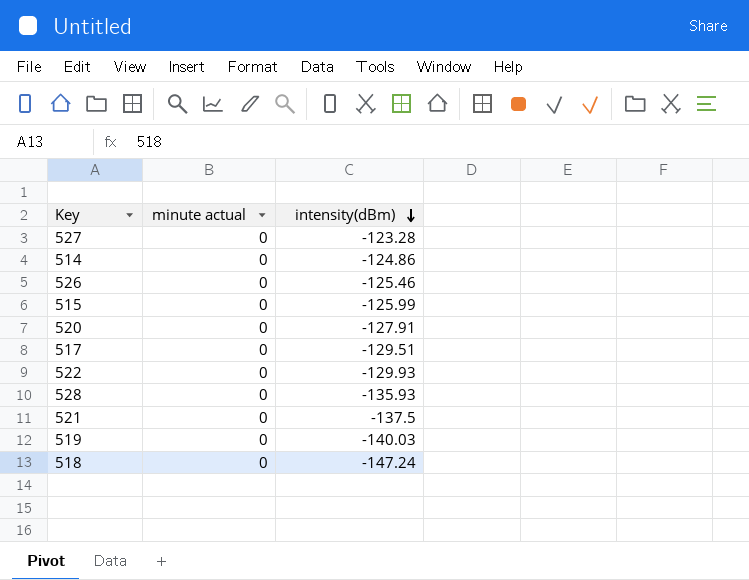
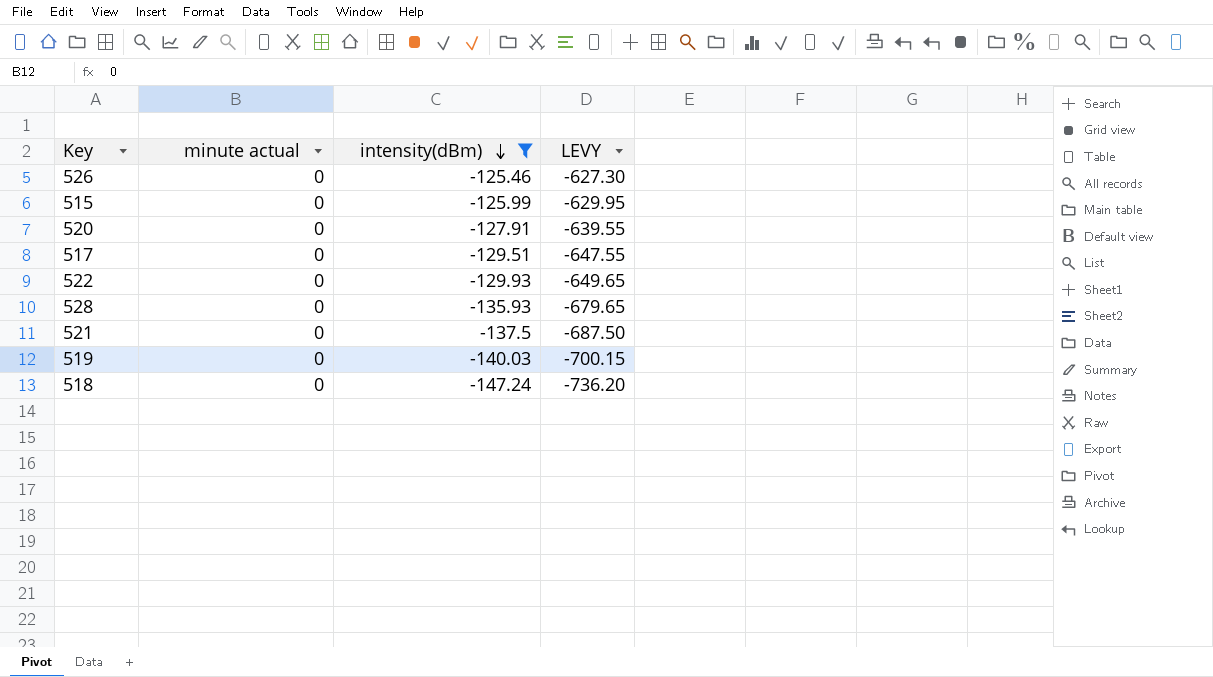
filter: none -> intensity(dBm) <= -125.46
column LEVY | formula: none -> [intensity(dBm)] * 5

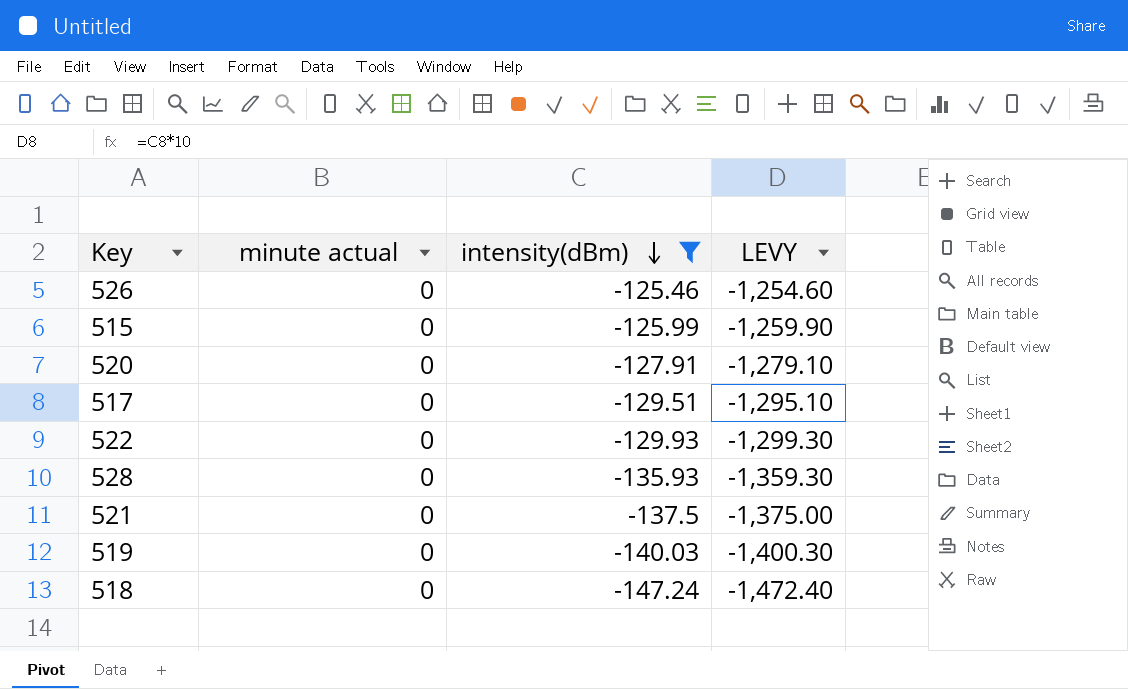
column LEVY | formula: [intensity(dBm)] * 5 -> [intensity(dBm)] * 10

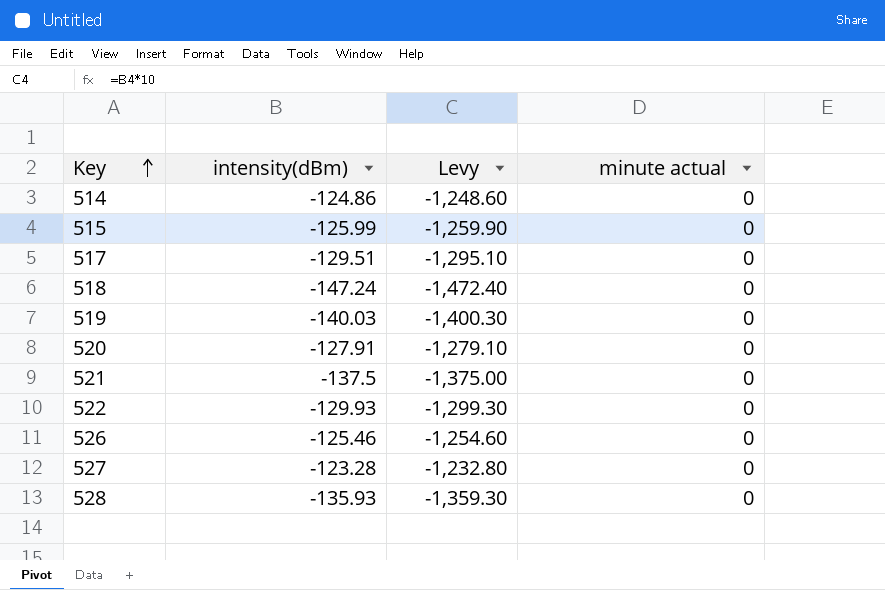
filter: intensity(dBm) <= -125.46 -> none
row order: intensity(dBm) descending -> Key ascending
column name: LEVY -> Levy
column minute actual | position: 2 -> 4

